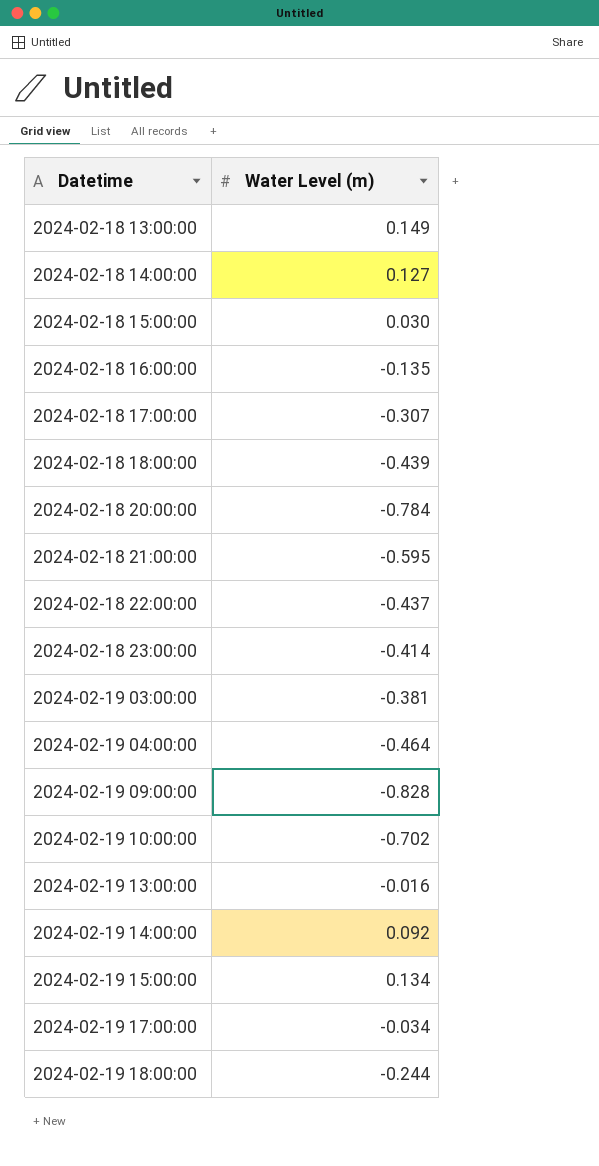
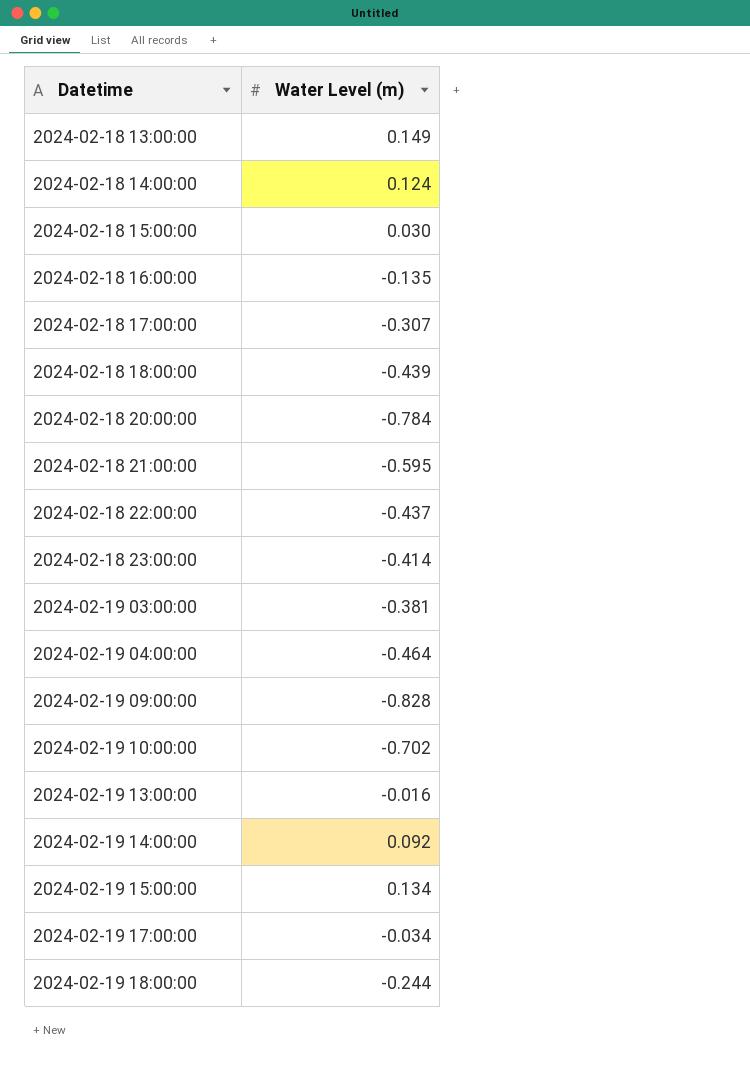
2024-02-18 14:00:00 | Water Level (m): 0.127 -> 0.124

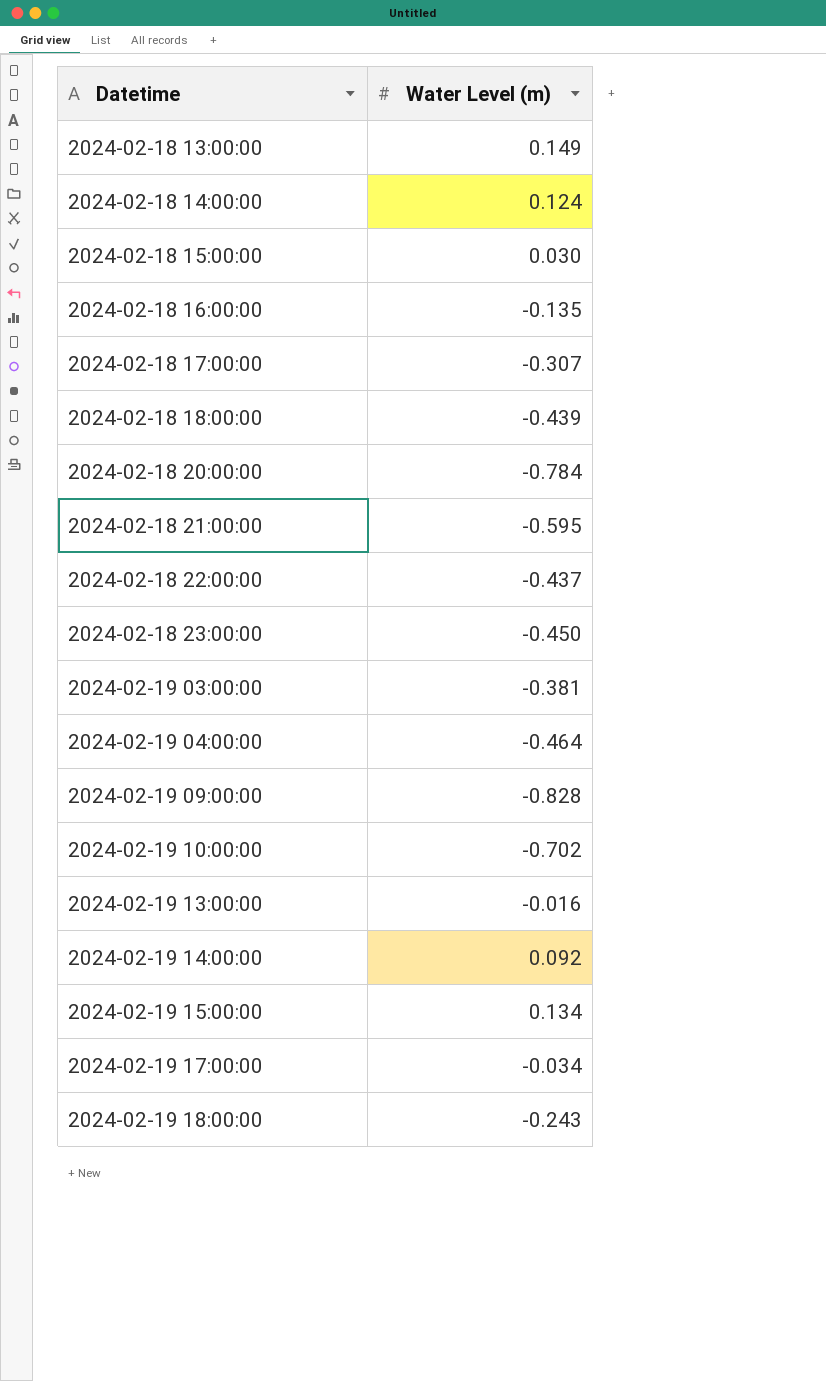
2024-02-18 23:00:00 | Water Level (m): -0.414 -> -0.450
2024-02-19 18:00:00 | Water Level (m): -0.244 -> -0.243

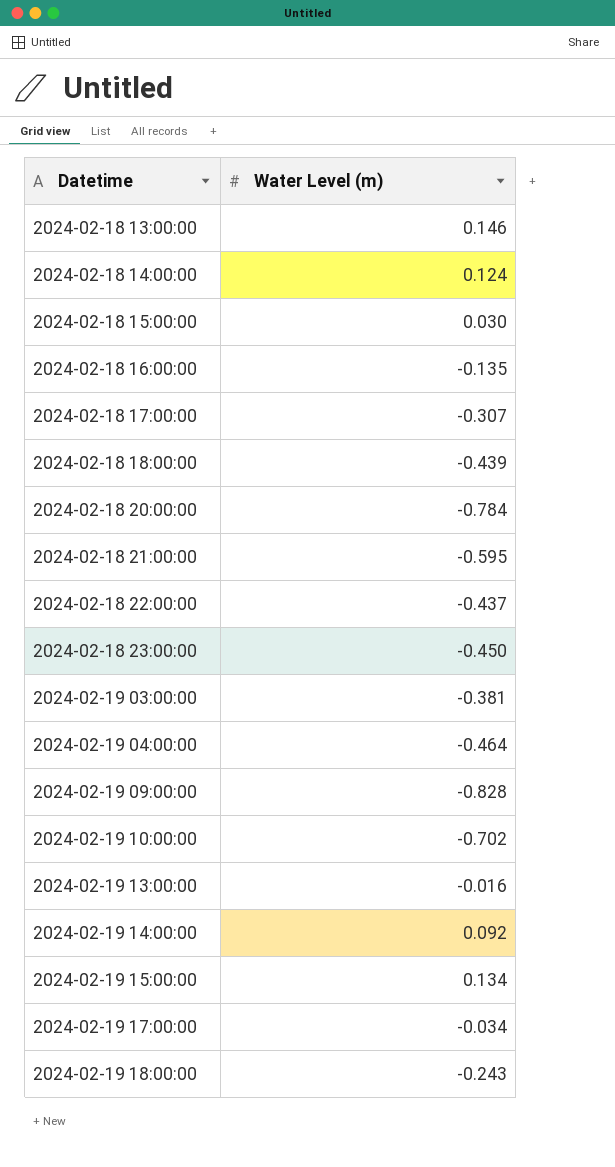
2024-02-18 13:00:00 | Water Level (m): 0.149 -> 0.146

